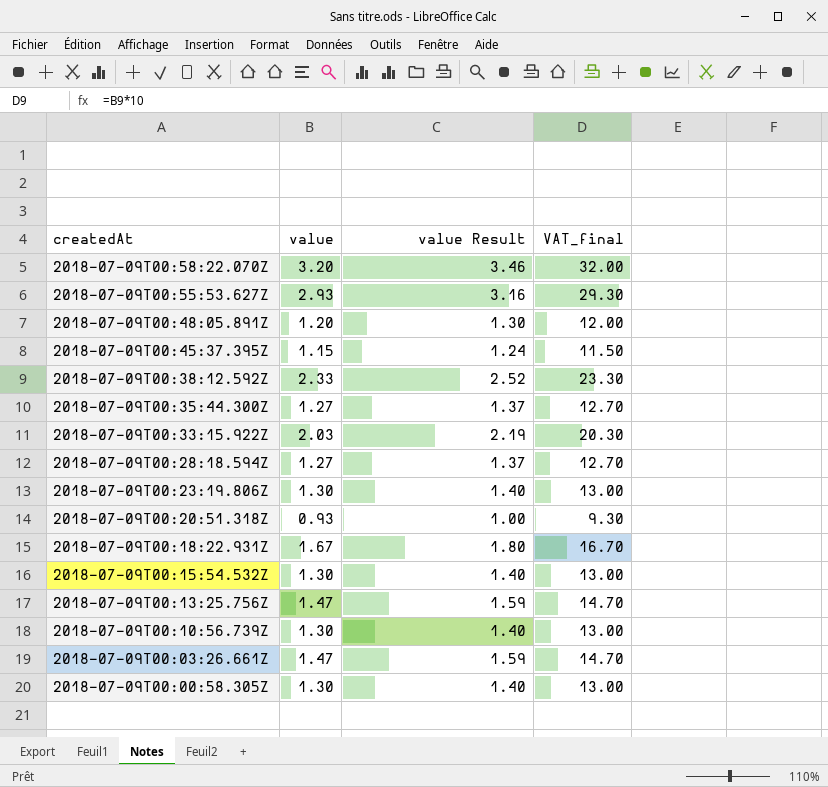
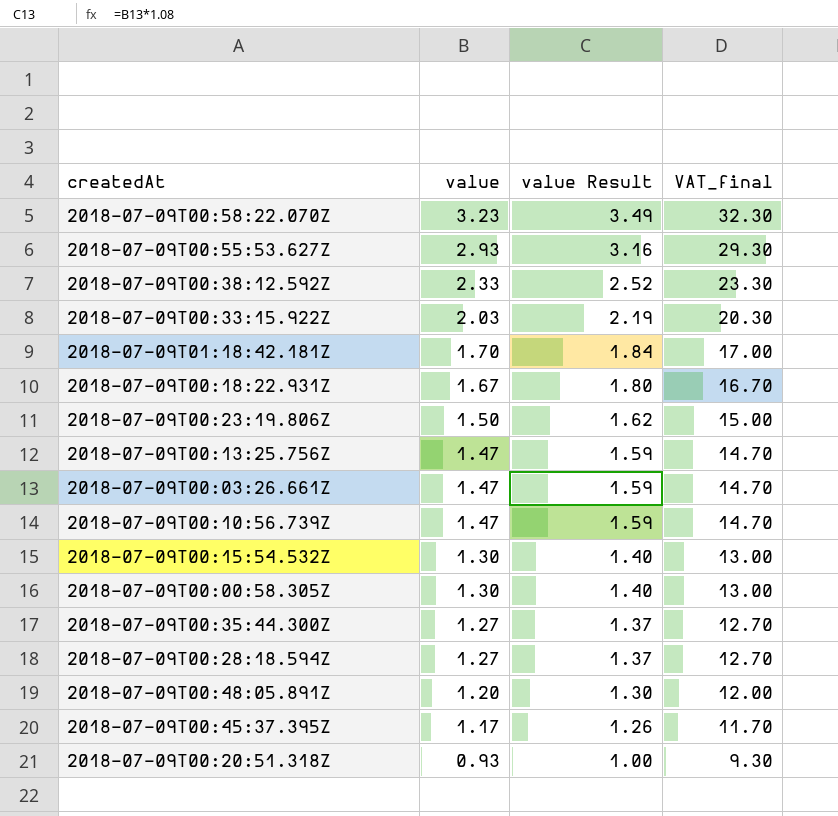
row order: createdAt descending -> value descending
2018-07-09T00:58:22.070Z | value: 3.20 -> 3.23
2018-07-09T00:58:22.070Z | value Result: 3.46 -> 3.49
2018-07-09T00:58:22.070Z | VAT_final: 32.00 -> 32.30
row 2018-07-09T01:18:42.181Z: none -> 1.70 | 1.84 | 17.00
2018-07-09T00:23:19.806Z | value: 1.30 -> 1.50
2018-07-09T00:23:19.806Z | value Result: 1.40 -> 1.62
2018-07-09T00:23:19.806Z | VAT_final: 13.00 -> 15.00
2018-07-09T00:10:56.739Z | value: 1.30 -> 1.47
2018-07-09T00:10:56.739Z | value Result: 1.40 -> 1.59
2018-07-09T00:10:56.739Z | VAT_final: 13.00 -> 14.70
2018-07-09T00:45:37.395Z | value: 1.15 -> 1.17
2018-07-09T00:45:37.395Z | value Result: 1.24 -> 1.26
2018-07-09T00:45:37.395Z | VAT_final: 11.50 -> 11.70

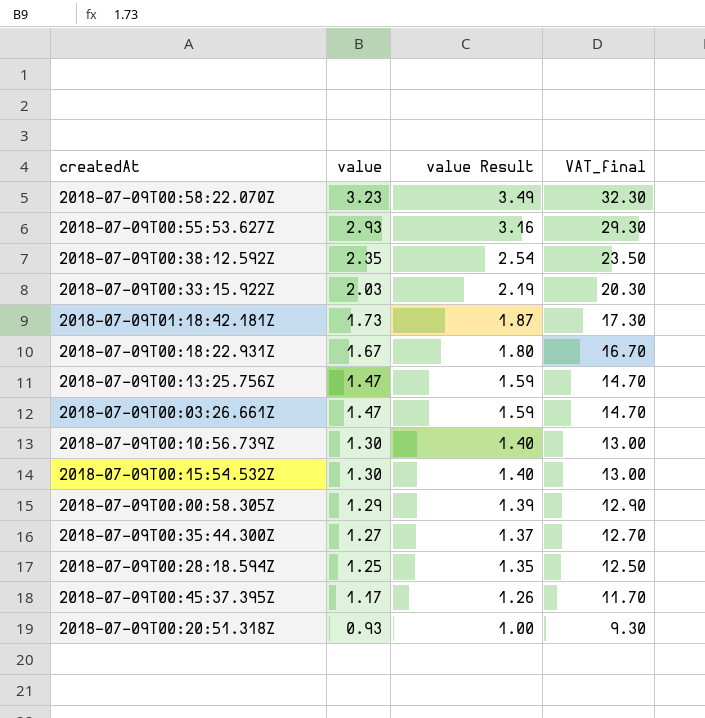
row 2018-07-09T00:23:19.806Z: 1.50 | 1.62 | 15.00 -> none
row 2018-07-09T00:48:05.891Z: 1.20 | 1.30 | 12.00 -> none
2018-07-09T00:38:12.592Z | value: 2.33 -> 2.35
2018-07-09T00:38:12.592Z | value Result: 2.52 -> 2.54
2018-07-09T00:38:12.592Z | VAT_final: 23.30 -> 23.50
2018-07-09T01:18:42.181Z | value: 1.70 -> 1.73
2018-07-09T01:18:42.181Z | value Result: 1.84 -> 1.87
2018-07-09T01:18:42.181Z | VAT_final: 17.00 -> 17.30
2018-07-09T00:10:56.739Z | value: 1.47 -> 1.30
2018-07-09T00:10:56.739Z | value Result: 1.59 -> 1.40
2018-07-09T00:10:56.739Z | VAT_final: 14.70 -> 13.00
2018-07-09T00:00:58.305Z | value: 1.30 -> 1.29
2018-07-09T00:00:58.305Z | value Result: 1.40 -> 1.39
2018-07-09T00:00:58.305Z | VAT_final: 13.00 -> 12.90
2018-07-09T00:28:18.594Z | value: 1.27 -> 1.25
2018-07-09T00:28:18.594Z | value Result: 1.37 -> 1.35
2018-07-09T00:28:18.594Z | VAT_final: 12.70 -> 12.50

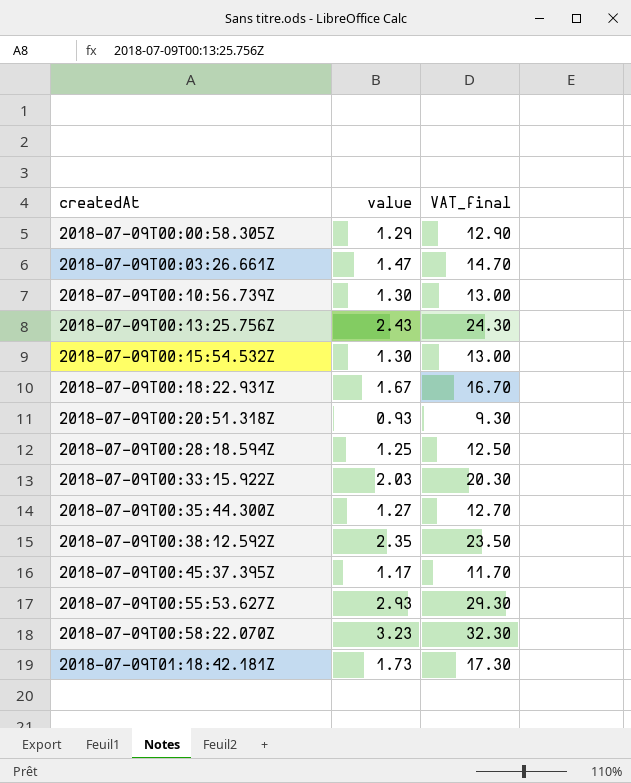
row order: value descending -> createdAt ascending
column value Result | formula: [value] * 1.08 -> none
2018-07-09T00:13:25.756Z | value: 1.47 -> 2.43
2018-07-09T00:13:25.756Z | VAT_final: 14.70 -> 24.30

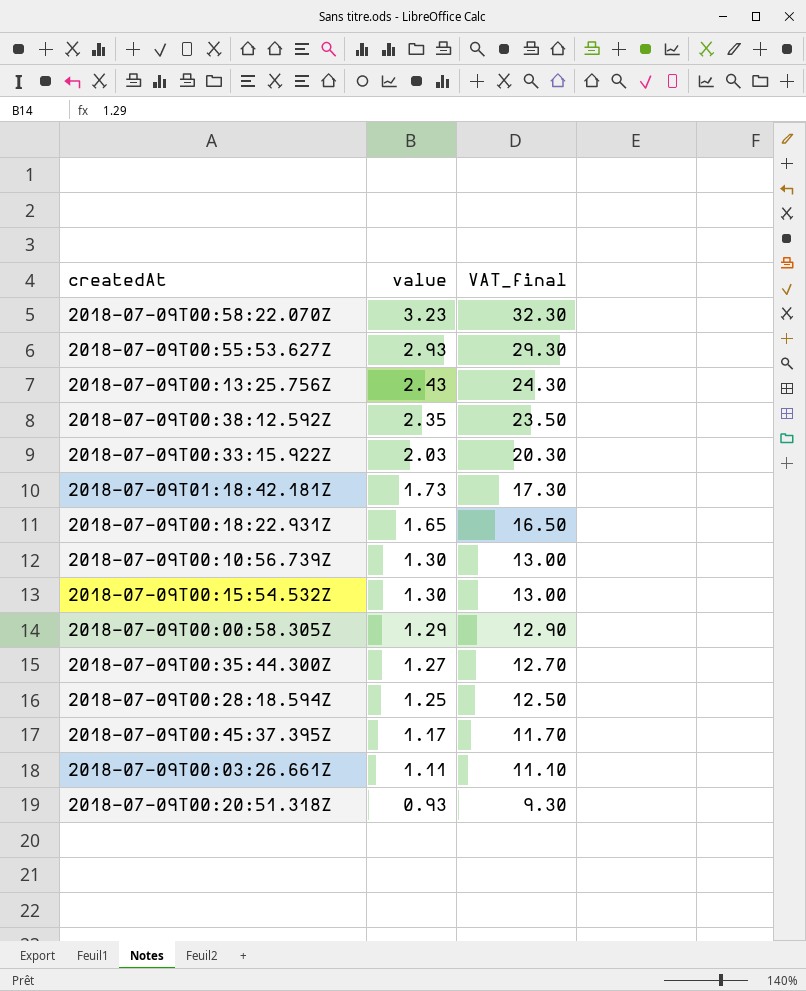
row order: createdAt ascending -> value descending
2018-07-09T00:18:22.931Z | value: 1.67 -> 1.65
2018-07-09T00:18:22.931Z | VAT_final: 16.70 -> 16.50
2018-07-09T00:03:26.661Z | value: 1.47 -> 1.11
2018-07-09T00:03:26.661Z | VAT_final: 14.70 -> 11.10

